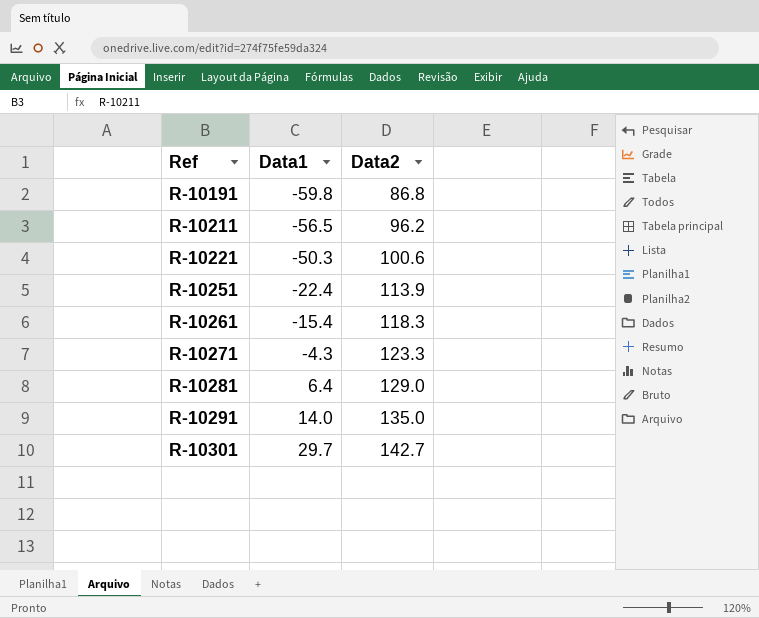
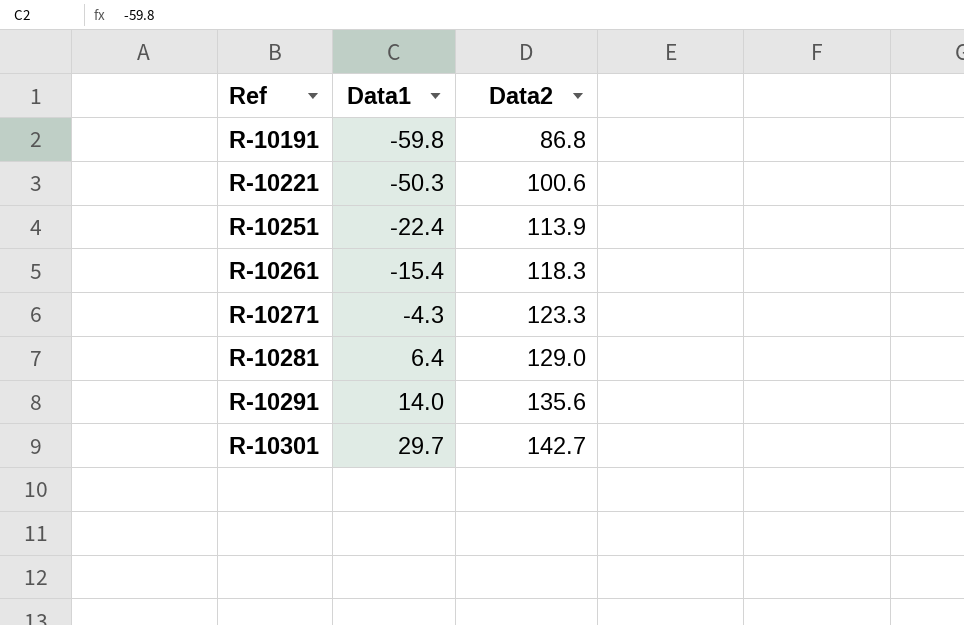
row R-10211: -56.5 | 96.2 -> none
R-10291 | Data2: 135.0 -> 135.6

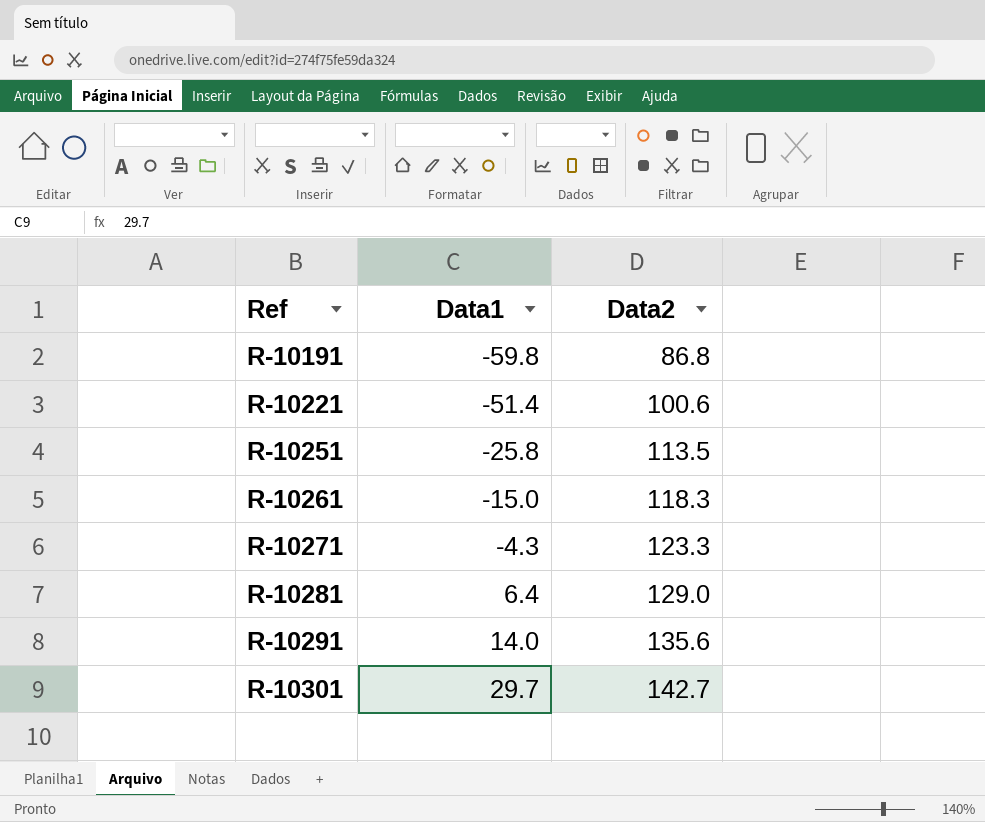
R-10221 | Data1: -50.3 -> -51.4
R-10251 | Data1: -22.4 -> -25.8
R-10251 | Data2: 113.9 -> 113.5
R-10261 | Data1: -15.4 -> -15.0

